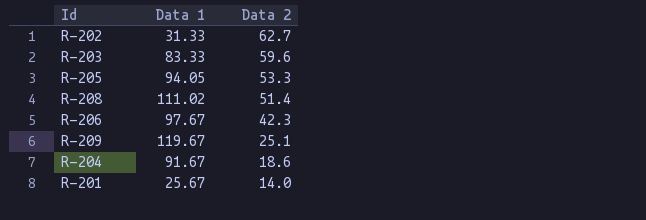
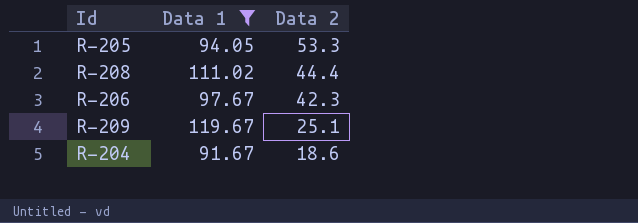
filter: none -> Data 1 >= 91.67
R-208 | Data 2: 51.4 -> 44.4

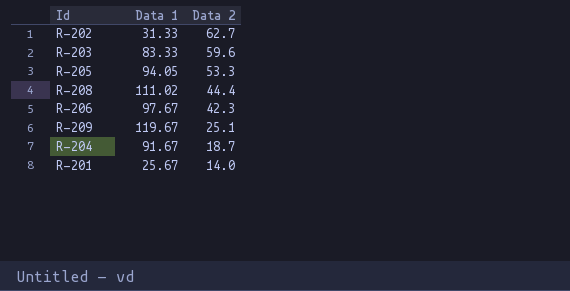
filter: Data 1 >= 91.67 -> none
R-204 | Data 2: 18.6 -> 18.7

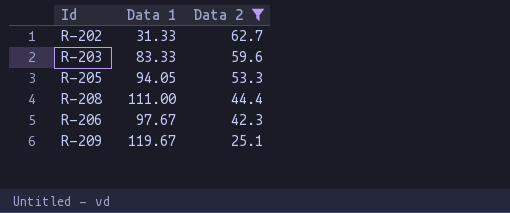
filter: none -> Data 2 >= 25.1
R-208 | Data 1: 111.02 -> 111.00

